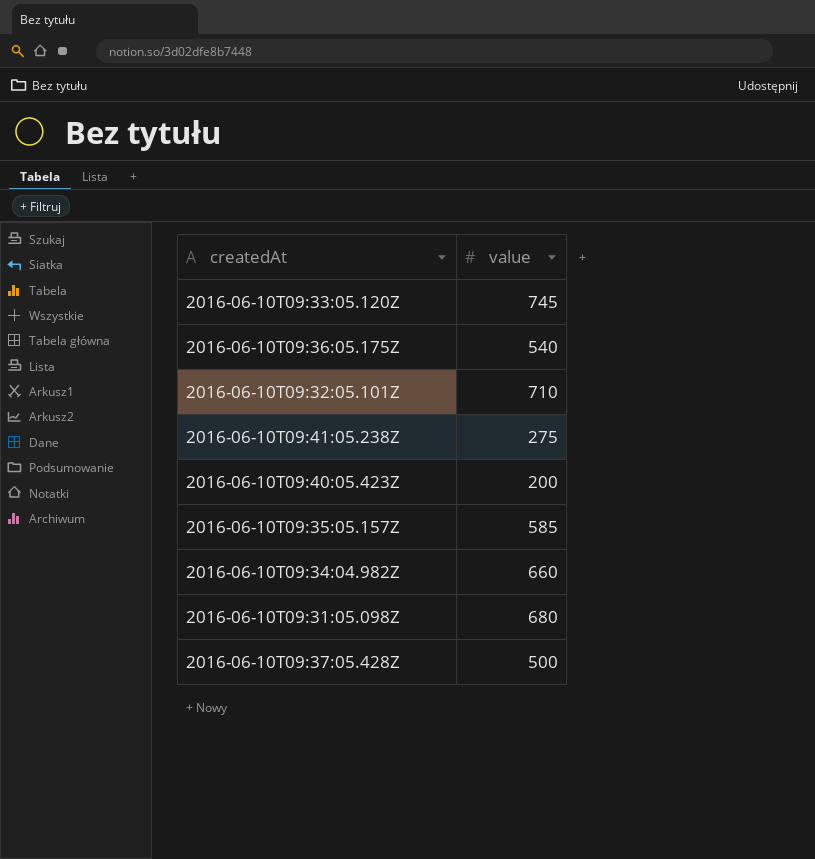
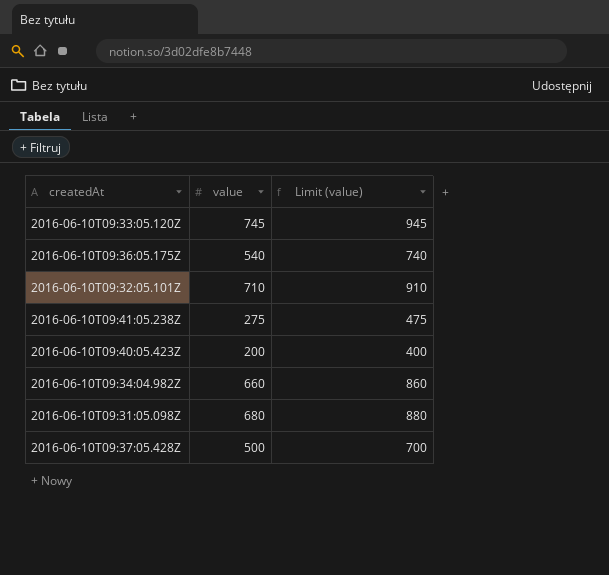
column Limit (value) | formula: none -> [value] + 200
row 2016-06-10T09:35:05.157Z: 585 -> none

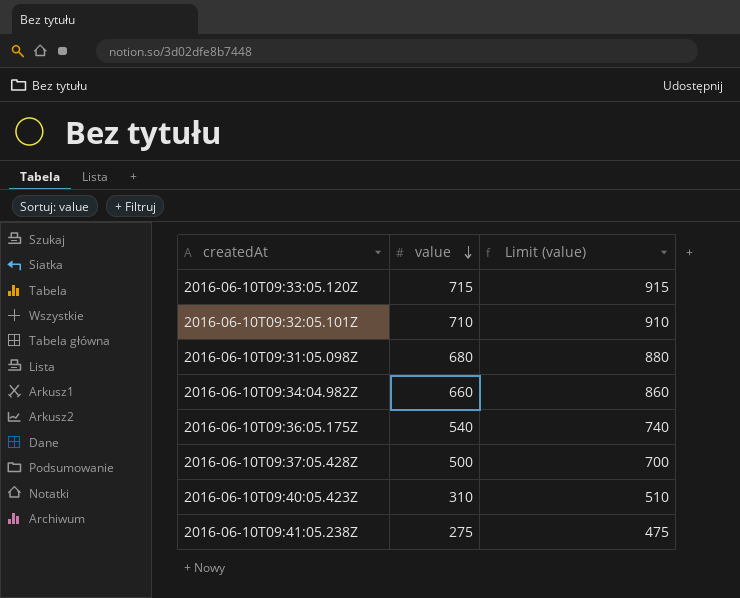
row order: none -> value descending
2016-06-10T09:33:05.120Z | value: 745 -> 715
2016-06-10T09:33:05.120Z | Limit (value): 945 -> 915
2016-06-10T09:40:05.423Z | value: 200 -> 310
2016-06-10T09:40:05.423Z | Limit (value): 400 -> 510

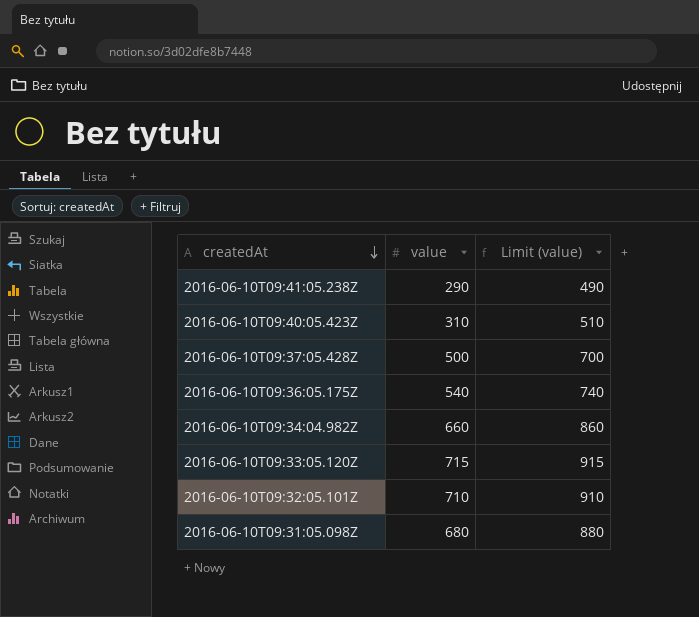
row order: value descending -> createdAt descending
2016-06-10T09:41:05.238Z | value: 275 -> 290
2016-06-10T09:41:05.238Z | Limit (value): 475 -> 490

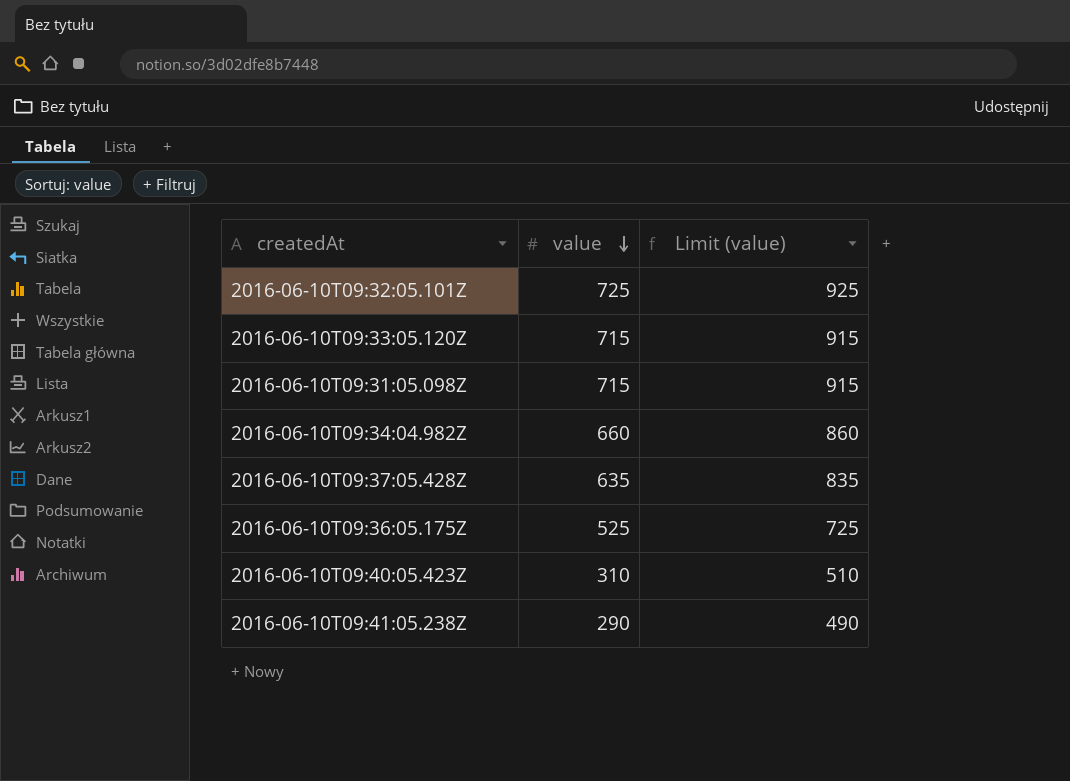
row order: createdAt descending -> value descending
2016-06-10T09:32:05.101Z | value: 710 -> 725
2016-06-10T09:32:05.101Z | Limit (value): 910 -> 925
2016-06-10T09:31:05.098Z | value: 680 -> 715
2016-06-10T09:31:05.098Z | Limit (value): 880 -> 915
2016-06-10T09:37:05.428Z | value: 500 -> 635
2016-06-10T09:37:05.428Z | Limit (value): 700 -> 835
2016-06-10T09:36:05.175Z | value: 540 -> 525
2016-06-10T09:36:05.175Z | Limit (value): 740 -> 725

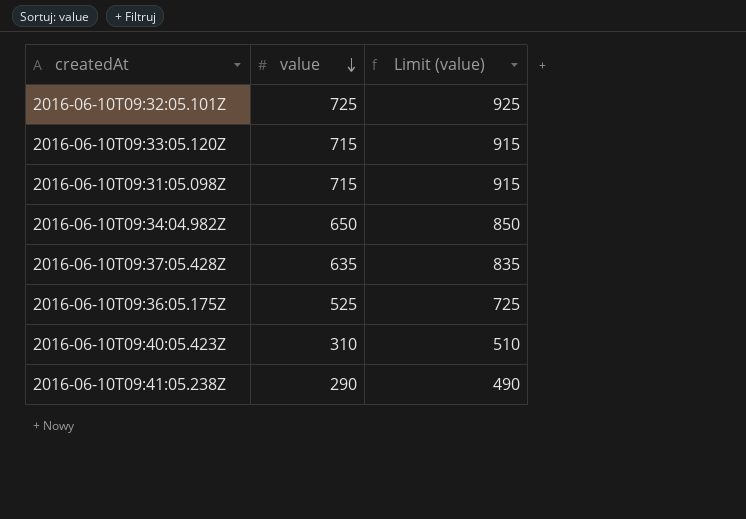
2016-06-10T09:34:04.982Z | value: 660 -> 650
2016-06-10T09:34:04.982Z | Limit (value): 860 -> 850

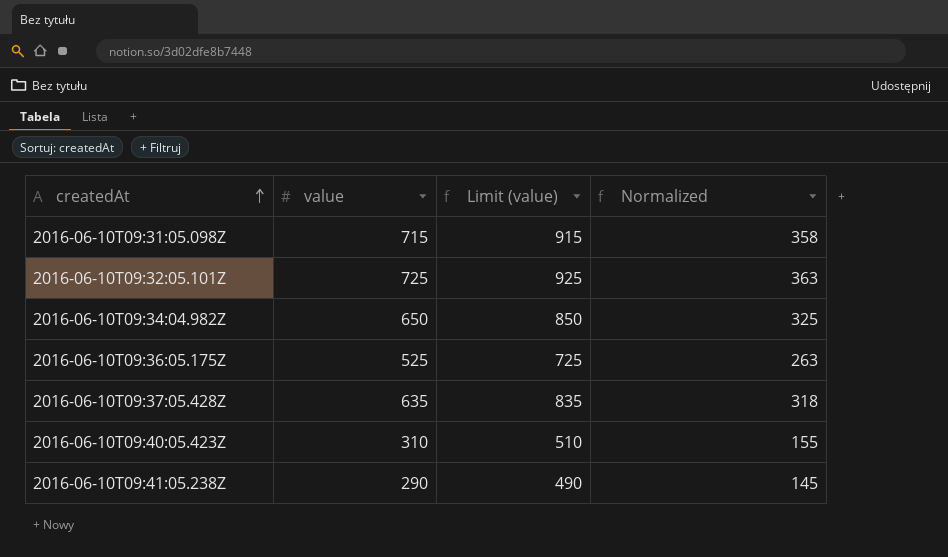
row order: value descending -> createdAt ascending
column Normalized | formula: none -> [value] * 0.5
row 2016-06-10T09:33:05.120Z: 715 | 915 -> none

